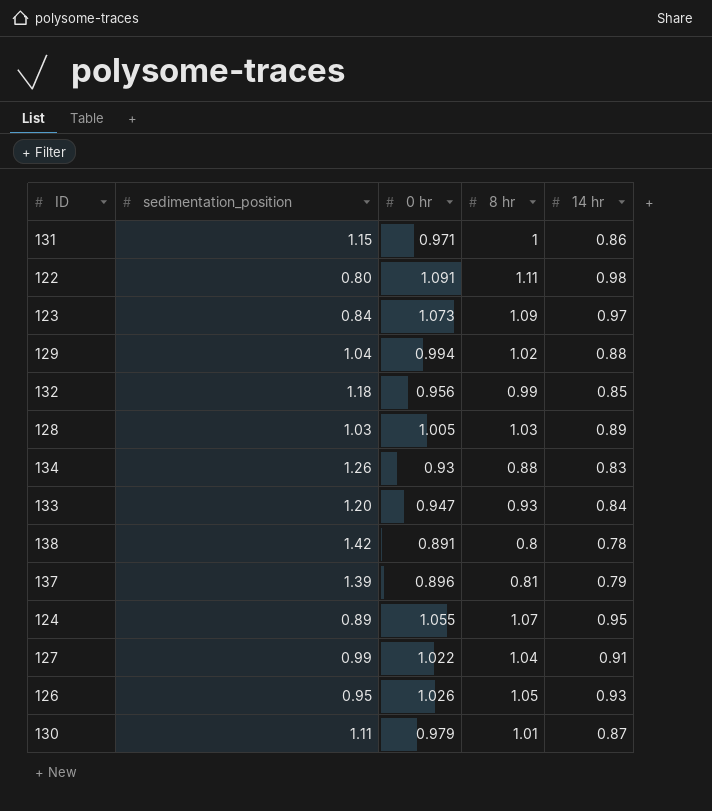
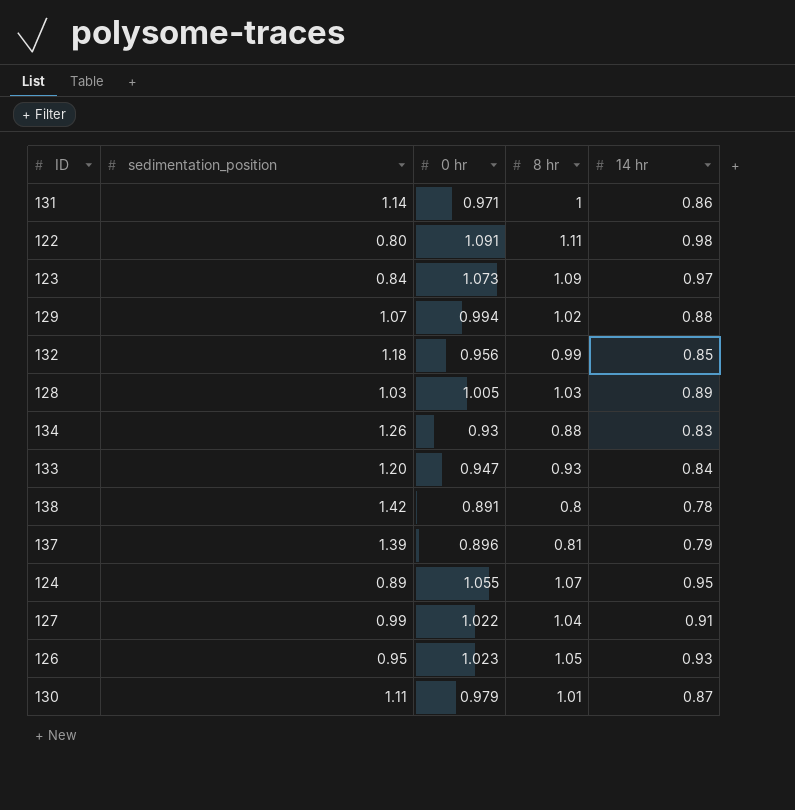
131 | sedimentation_position: 1.15 -> 1.14
129 | sedimentation_position: 1.04 -> 1.07
126 | 0 hr: 1.026 -> 1.023

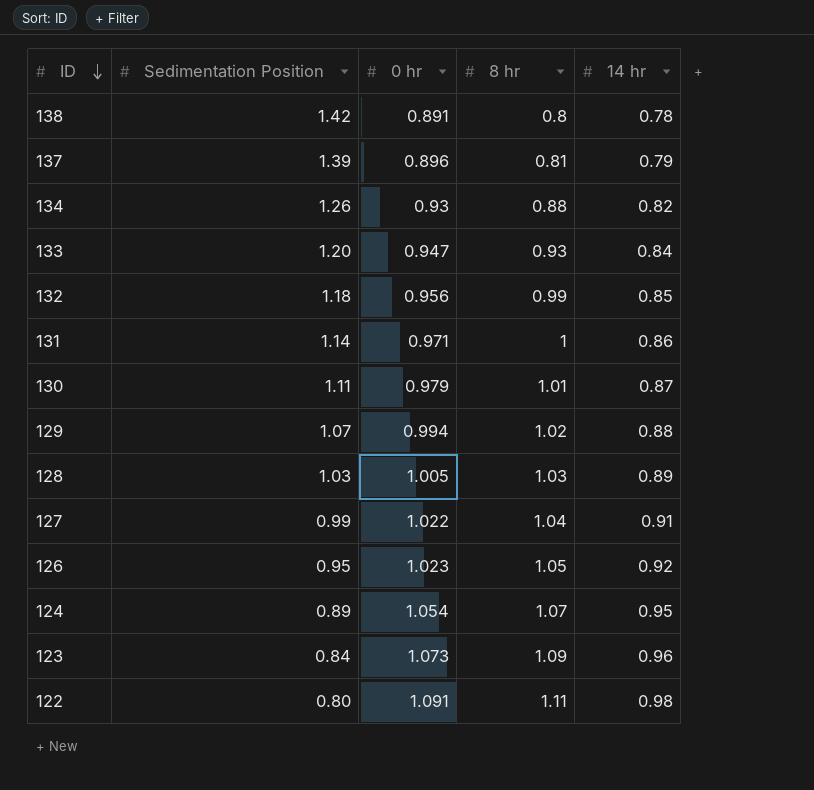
row order: none -> ID descending
column name: sedimentation_position -> Sedimentation Position
134 | 14 hr: 0.83 -> 0.82
126 | 14 hr: 0.93 -> 0.92
124 | 0 hr: 1.055 -> 1.054
123 | 14 hr: 0.97 -> 0.96

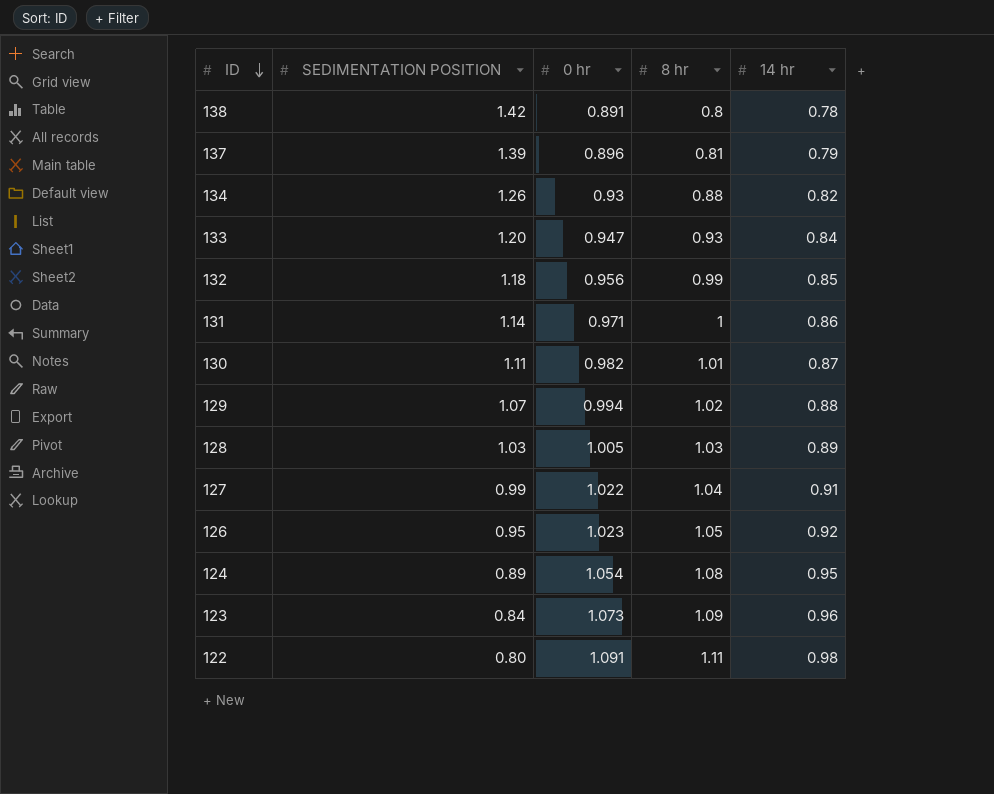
column name: Sedimentation Position -> SEDIMENTATION POSITION
130 | 0 hr: 0.979 -> 0.982
124 | 8 hr: 1.07 -> 1.08

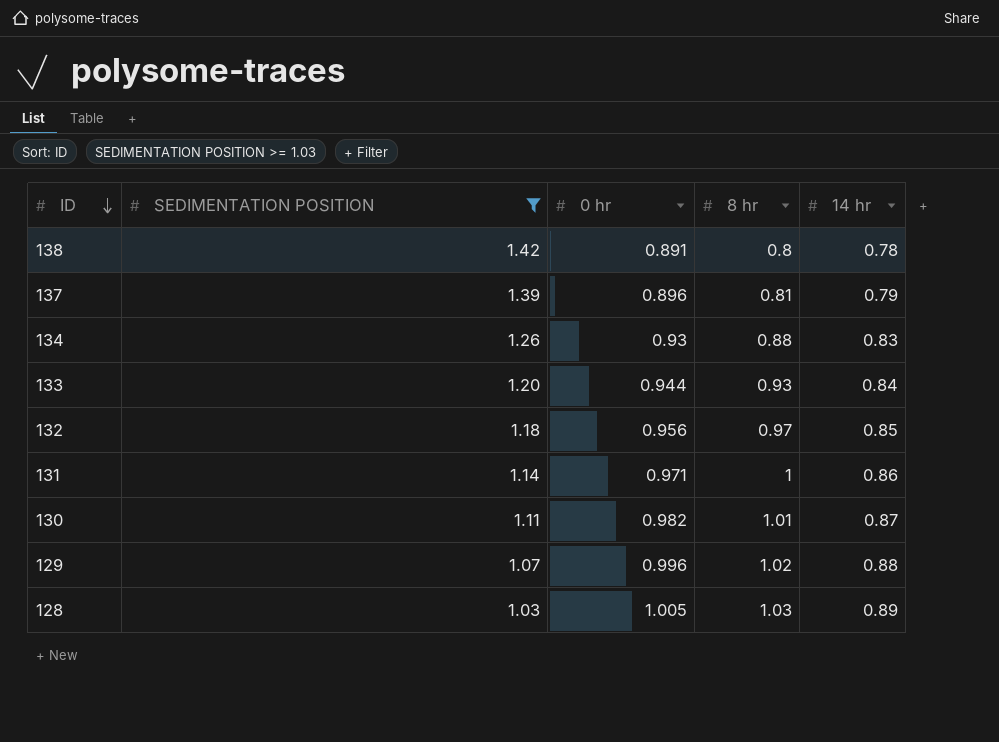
filter: none -> SEDIMENTATION POSITION >= 1.03
134 | 14 hr: 0.82 -> 0.83
133 | 0 hr: 0.947 -> 0.944
132 | 8 hr: 0.99 -> 0.97
129 | 0 hr: 0.994 -> 0.996

